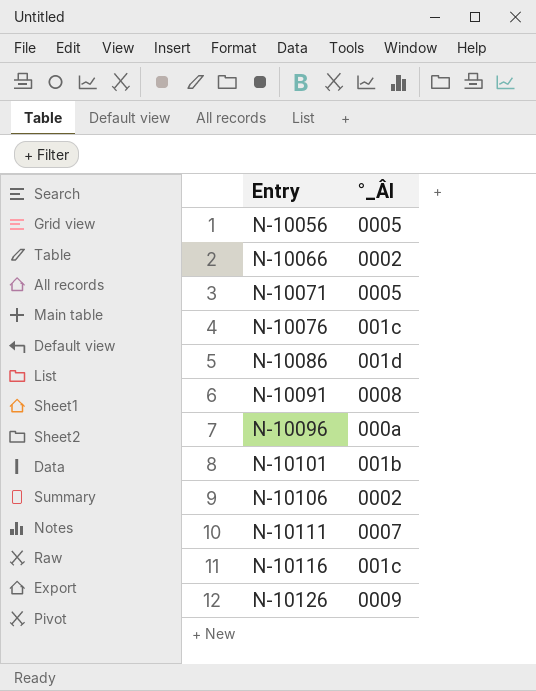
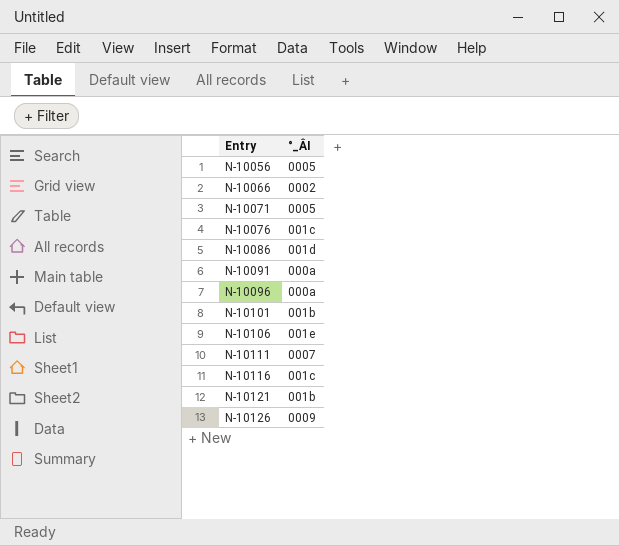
N-10091 | °_ÂI: 0008 -> 000a
N-10106 | °_ÂI: 0002 -> 001e
row N-10121: none -> 001b

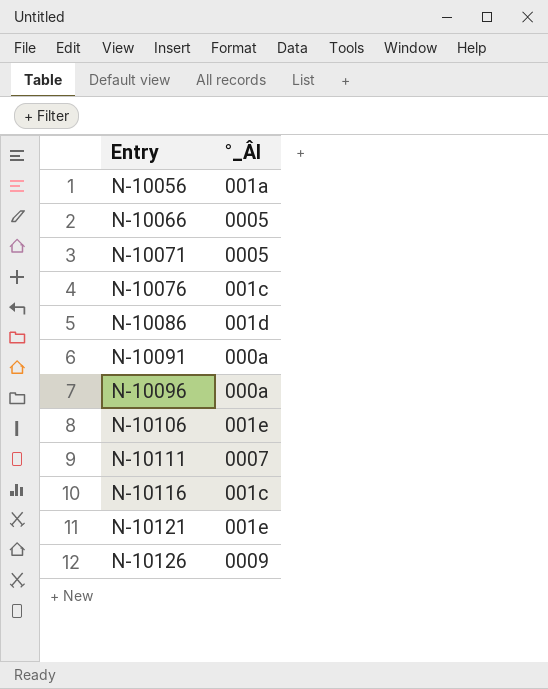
row N-10101: 001b -> none
N-10056 | °_ÂI: 0005 -> 001a
N-10066 | °_ÂI: 0002 -> 0005
N-10121 | °_ÂI: 001b -> 001e

